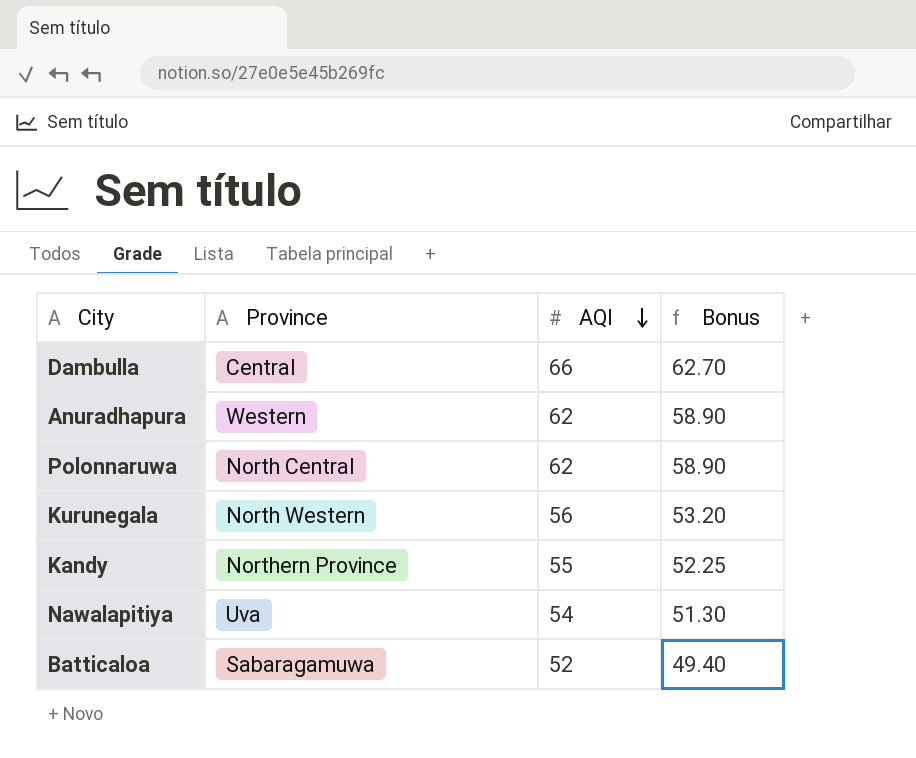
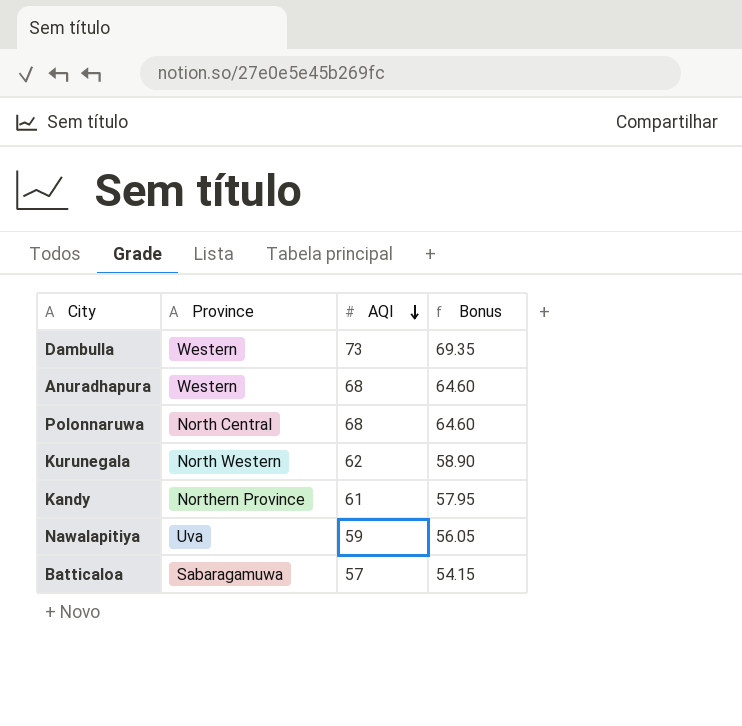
Dambulla | Province: Central -> Western
Dambulla | AQI: 66 -> 73
Dambulla | Bonus: 62.70 -> 69.35
Anuradhapura | AQI: 62 -> 68
Anuradhapura | Bonus: 58.90 -> 64.60
Polonnaruwa | AQI: 62 -> 68
Polonnaruwa | Bonus: 58.90 -> 64.60
Kurunegala | AQI: 56 -> 62
Kurunegala | Bonus: 53.20 -> 58.90
Kandy | AQI: 55 -> 61
Kandy | Bonus: 52.25 -> 57.95
Nawalapitiya | AQI: 54 -> 59
Nawalapitiya | Bonus: 51.30 -> 56.05
Batticaloa | AQI: 52 -> 57
Batticaloa | Bonus: 49.40 -> 54.15

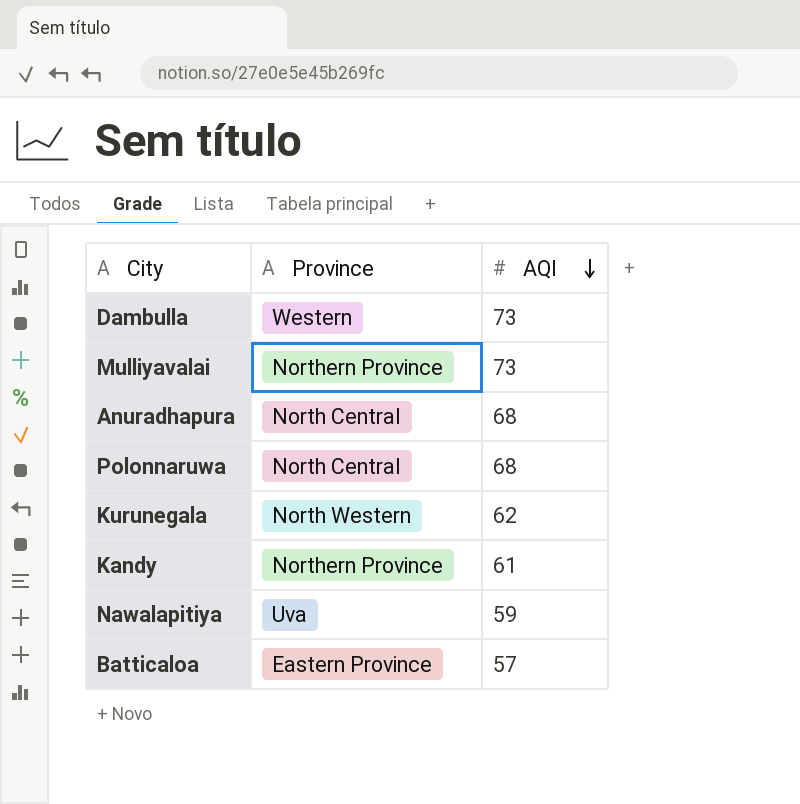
column Bonus | formula: [AQI] * 0.95 -> none
row Mulliyavalai: none -> Northern Province | 73
Anuradhapura | Province: Western -> North Central
Batticaloa | Province: Sabaragamuwa -> Eastern Province

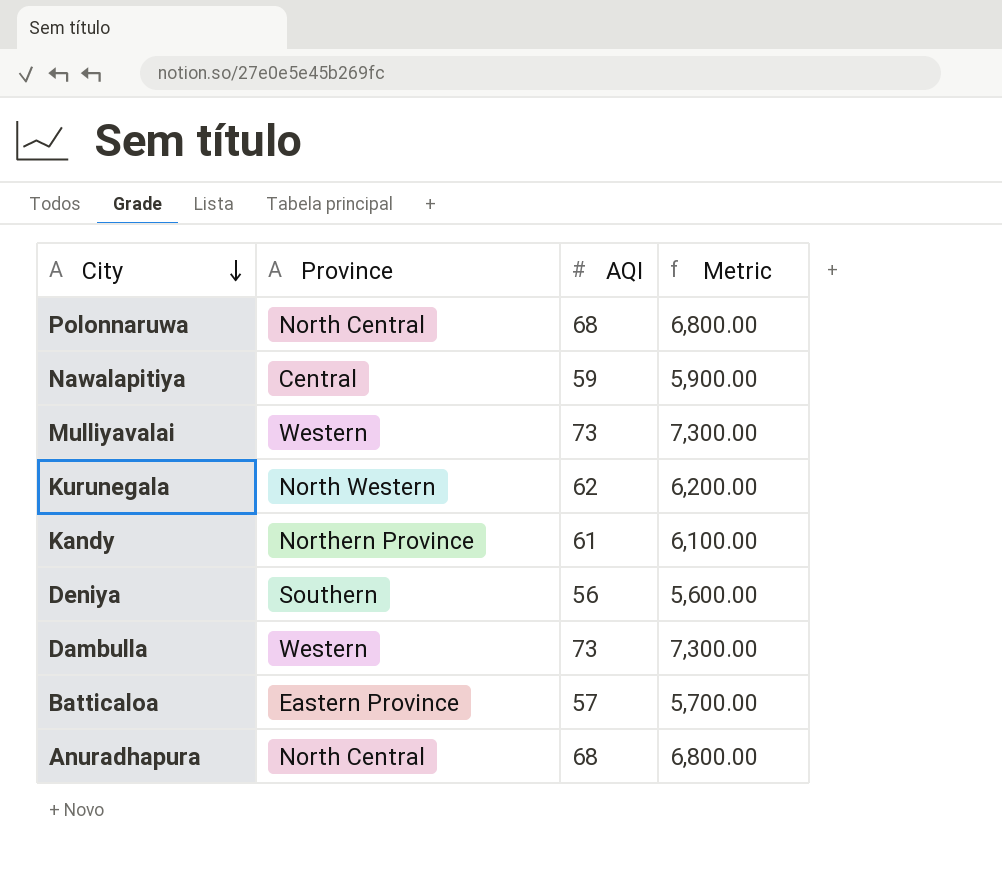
row order: AQI descending -> City descending
column Metric | formula: none -> [AQI] * 100
Nawalapitiya | Province: Uva -> Central
Mulliyavalai | Province: Northern Province -> Western
row Deniya: none -> Southern | 56 | 5,600.00

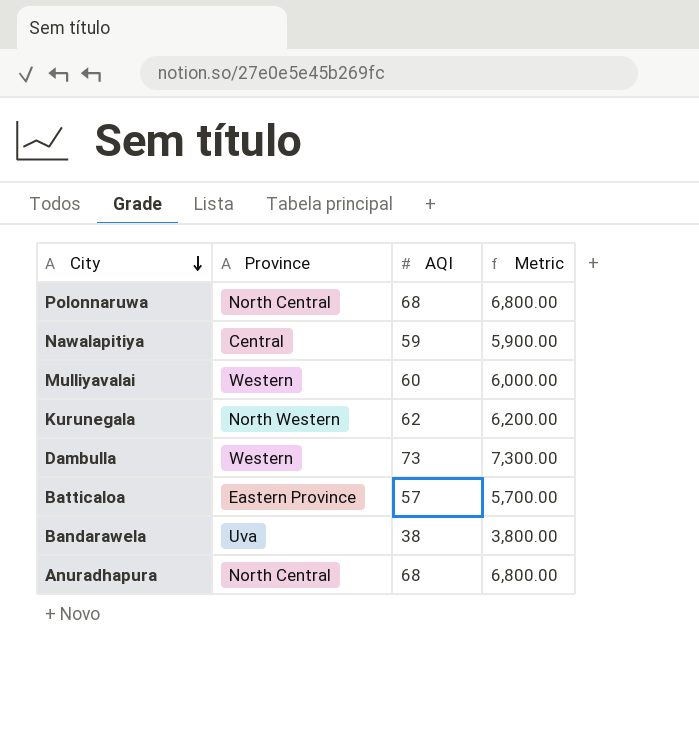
row Kandy: Northern Province | 61 | 6,100.00 -> none
row Deniya: Southern | 56 | 5,600.00 -> none
Mulliyavalai | AQI: 73 -> 60
Mulliyavalai | Metric: 7,300.00 -> 6,000.00
row Bandarawela: none -> Uva | 38 | 3,800.00

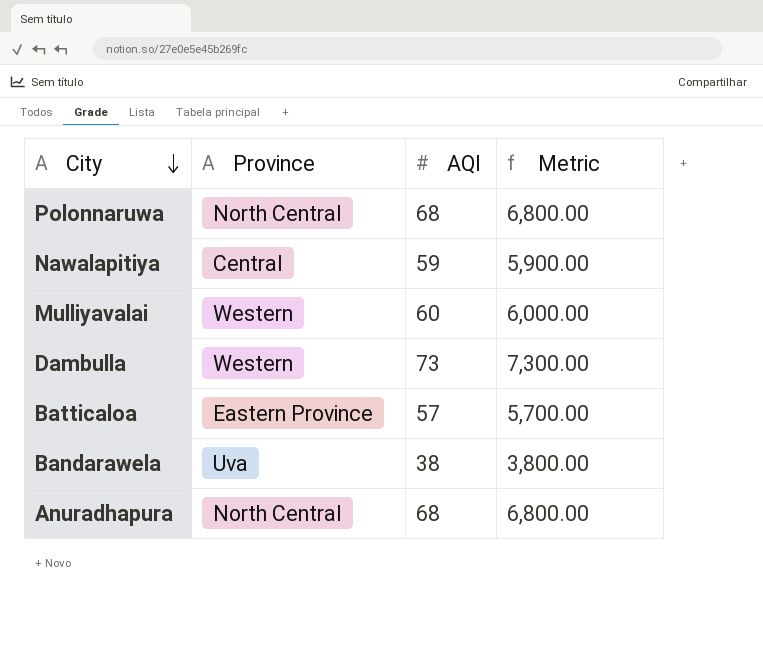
row Kurunegala: North Western | 62 | 6,200.00 -> none

